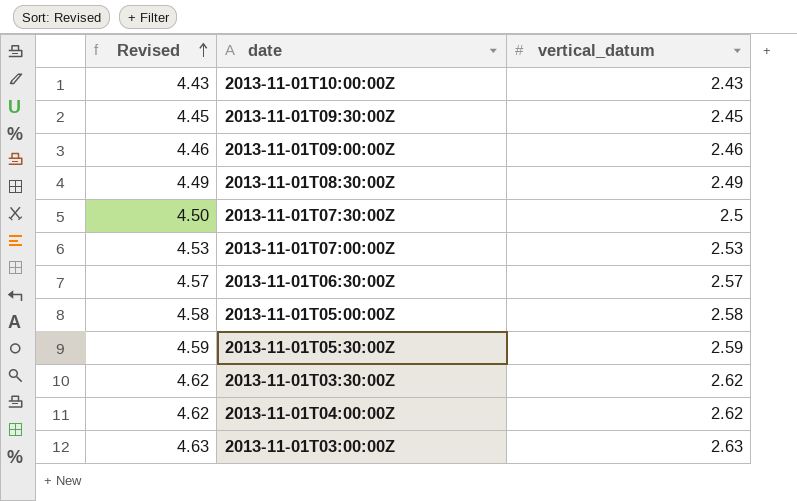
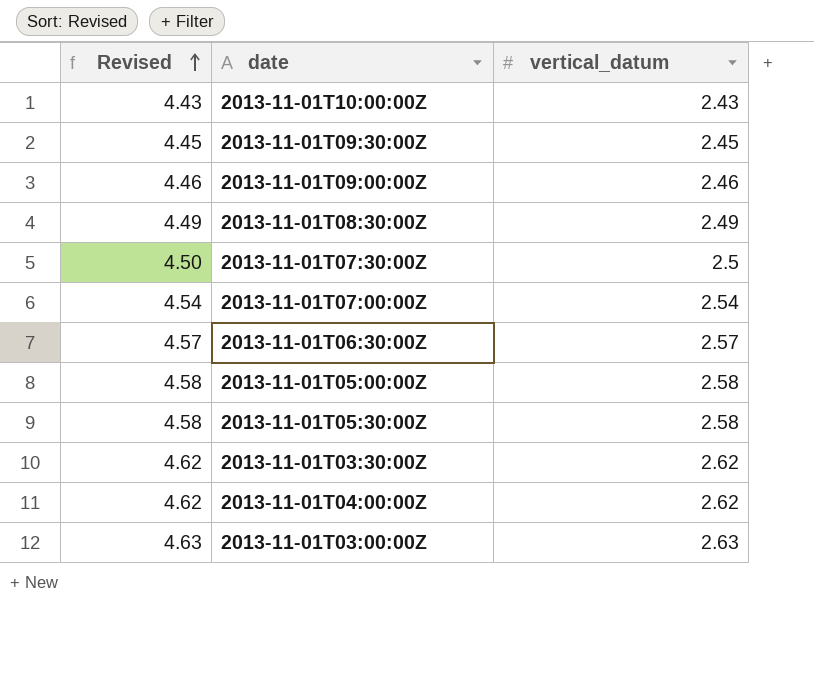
2013-11-01T07:00:00Z | Revised: 4.53 -> 4.54
2013-11-01T07:00:00Z | vertical_datum: 2.53 -> 2.54
2013-11-01T05:30:00Z | Revised: 4.59 -> 4.58
2013-11-01T05:30:00Z | vertical_datum: 2.59 -> 2.58

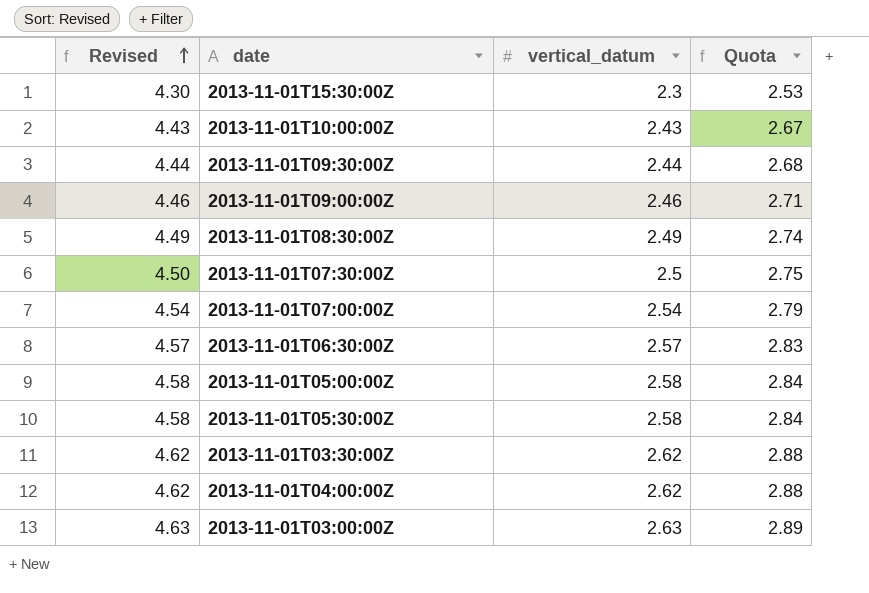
column Quota | formula: none -> [vertical_datum] * 1.1
row 2013-11-01T15:30:00Z: none -> 4.30 | 2.3 | 2.53
2013-11-01T09:30:00Z | Revised: 4.45 -> 4.44
2013-11-01T09:30:00Z | vertical_datum: 2.45 -> 2.44

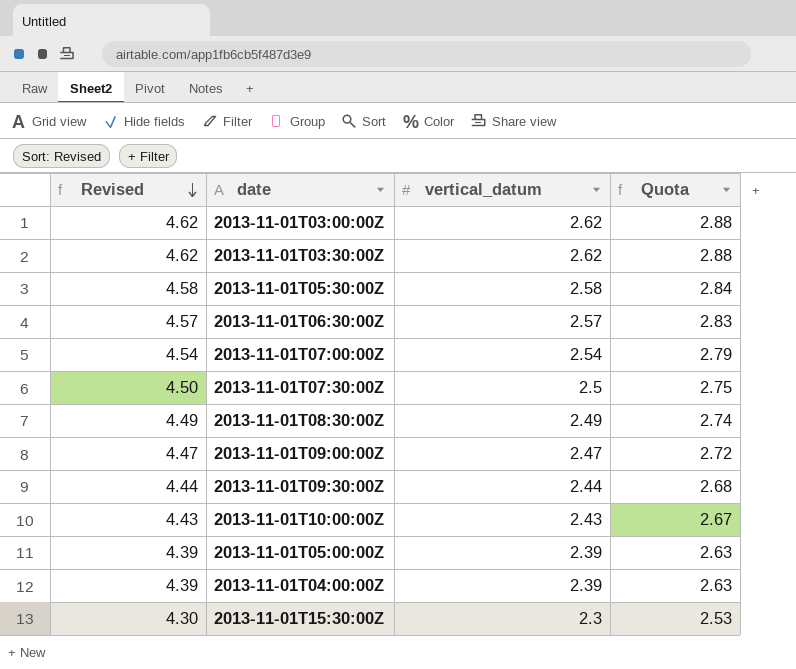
row order: Revised ascending -> Revised descending
2013-11-01T03:00:00Z | Revised: 4.63 -> 4.62
2013-11-01T03:00:00Z | vertical_datum: 2.63 -> 2.62
2013-11-01T03:00:00Z | Quota: 2.89 -> 2.88
2013-11-01T09:00:00Z | Revised: 4.46 -> 4.47
2013-11-01T09:00:00Z | vertical_datum: 2.46 -> 2.47
2013-11-01T09:00:00Z | Quota: 2.71 -> 2.72
2013-11-01T05:00:00Z | Revised: 4.58 -> 4.39
2013-11-01T05:00:00Z | vertical_datum: 2.58 -> 2.39
2013-11-01T05:00:00Z | Quota: 2.84 -> 2.63
2013-11-01T04:00:00Z | Revised: 4.62 -> 4.39
2013-11-01T04:00:00Z | vertical_datum: 2.62 -> 2.39
2013-11-01T04:00:00Z | Quota: 2.88 -> 2.63

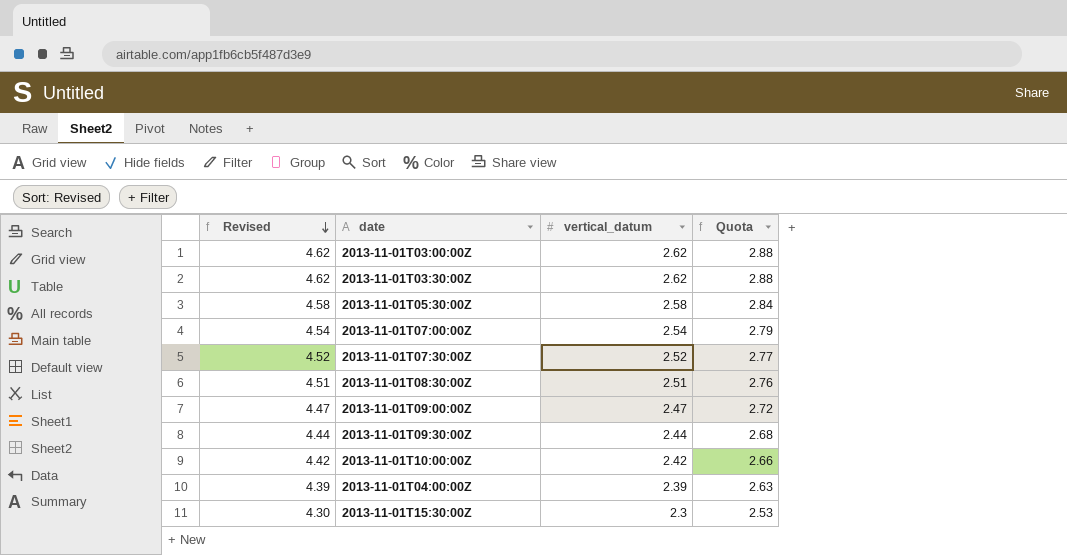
row 2013-11-01T06:30:00Z: 4.57 | 2.57 | 2.83 -> none
row 2013-11-01T05:00:00Z: 4.39 | 2.39 | 2.63 -> none
2013-11-01T07:30:00Z | Revised: 4.50 -> 4.52
2013-11-01T07:30:00Z | vertical_datum: 2.5 -> 2.52
2013-11-01T07:30:00Z | Quota: 2.75 -> 2.77
2013-11-01T08:30:00Z | Revised: 4.49 -> 4.51
2013-11-01T08:30:00Z | vertical_datum: 2.49 -> 2.51
2013-11-01T08:30:00Z | Quota: 2.74 -> 2.76
2013-11-01T10:00:00Z | Revised: 4.43 -> 4.42
2013-11-01T10:00:00Z | vertical_datum: 2.43 -> 2.42
2013-11-01T10:00:00Z | Quota: 2.67 -> 2.66

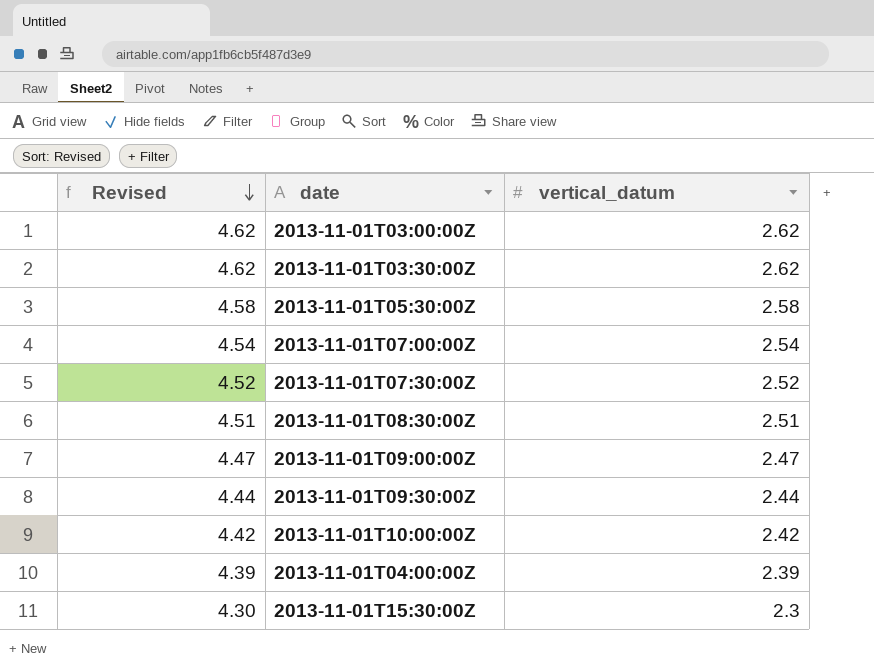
column Quota | formula: [vertical_datum] * 1.1 -> none

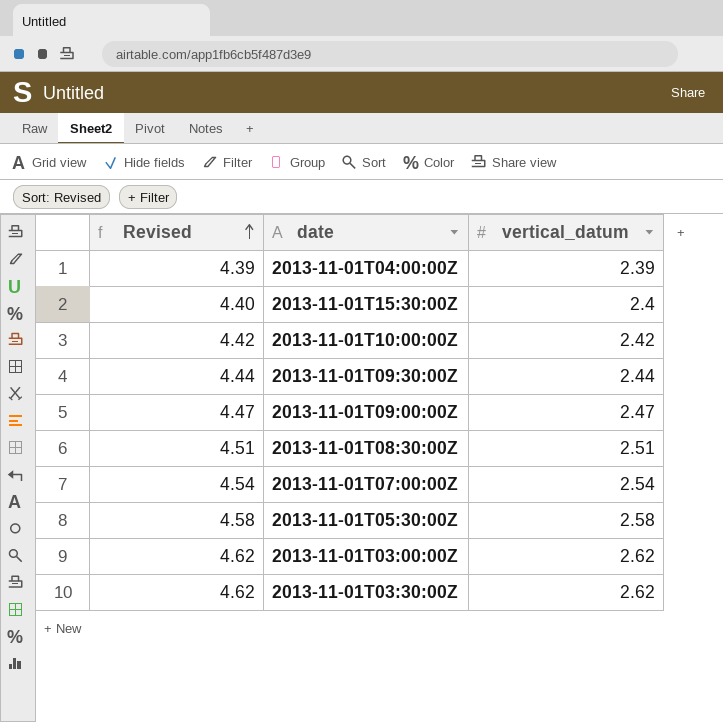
row order: Revised descending -> Revised ascending
row 2013-11-01T07:30:00Z: 4.52 | 2.52 -> none
2013-11-01T15:30:00Z | Revised: 4.30 -> 4.40
2013-11-01T15:30:00Z | vertical_datum: 2.3 -> 2.4

